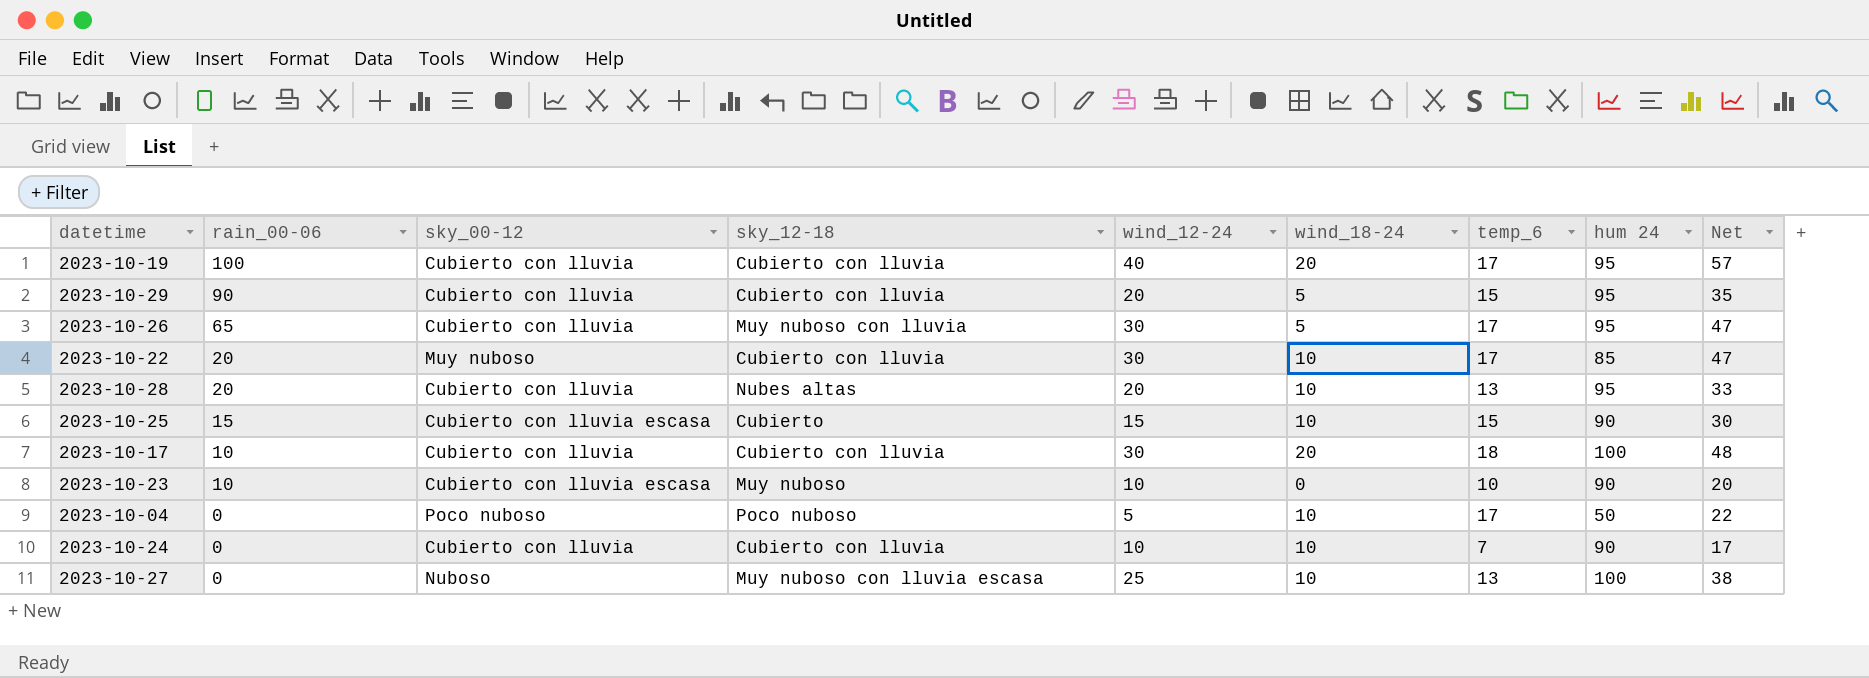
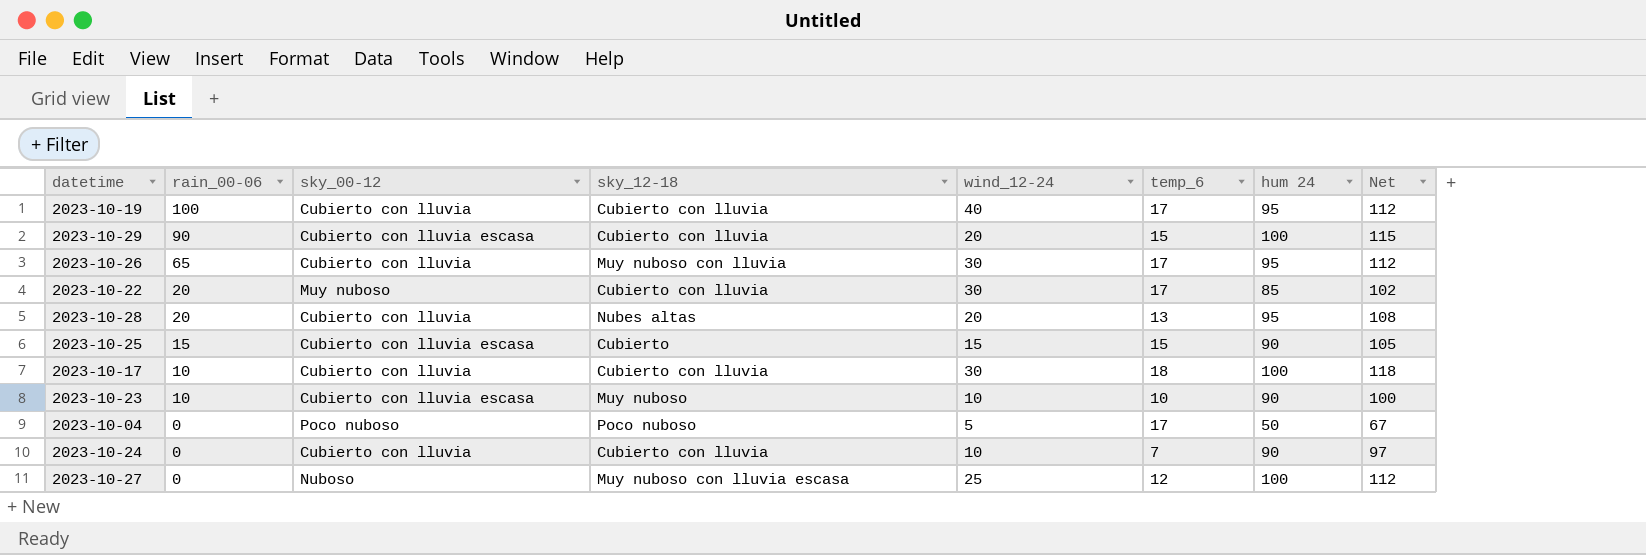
column wind_18-24 | position: 6 -> none
column Net | formula: [wind_12-24] + [temp_6] -> [temp_6] + [hum 24]
2023-10-29 | sky_00-12: Cubierto con lluvia -> Cubierto con lluvia escasa
2023-10-29 | hum 24: 95 -> 100
2023-10-27 | temp_6: 13 -> 12

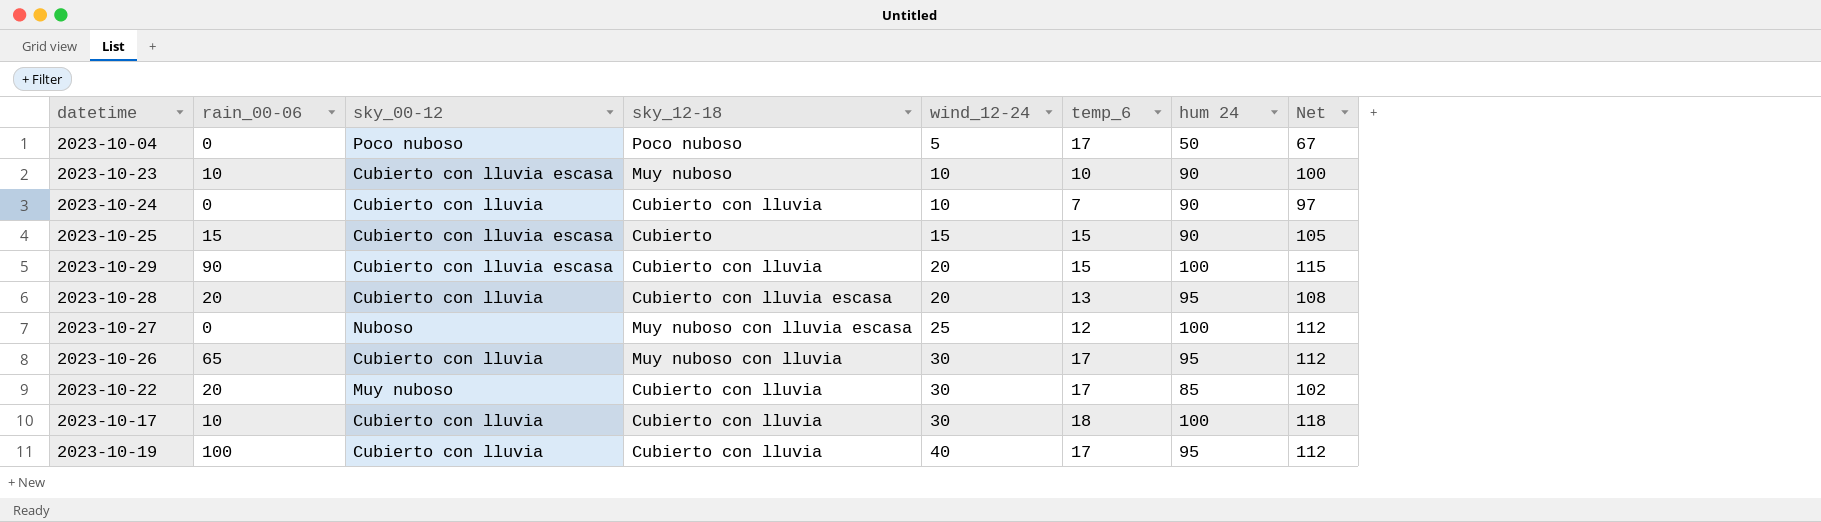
row order: rain_00-06 descending -> wind_12-24 ascending
2023-10-28 | sky_12-18: Nubes altas -> Cubierto con lluvia escasa

